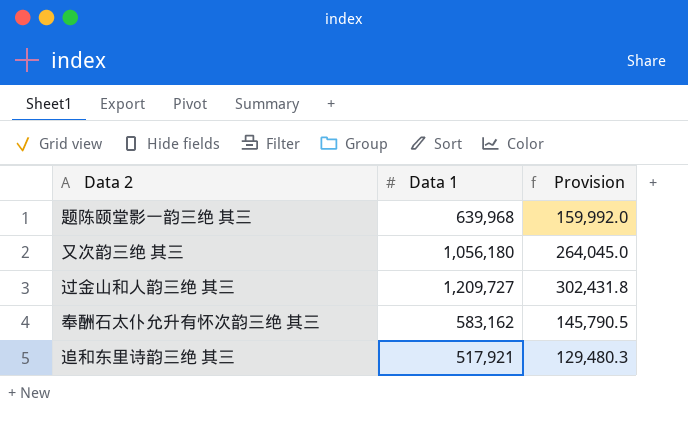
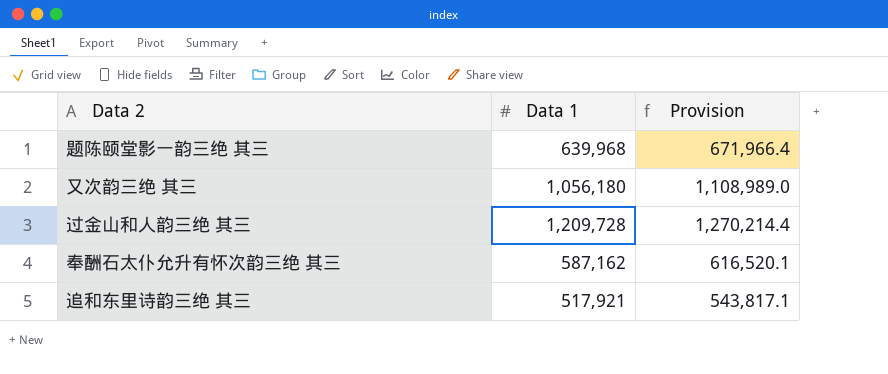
column Provision | formula: [Data 1] * 0.25 -> [Data 1] * 1.05
过金山和人韵三绝 其三 | Data 1: 1,209,727 -> 1,209,728
奉酬石太仆允升有怀次韵三绝 其三 | Data 1: 583,162 -> 587,162

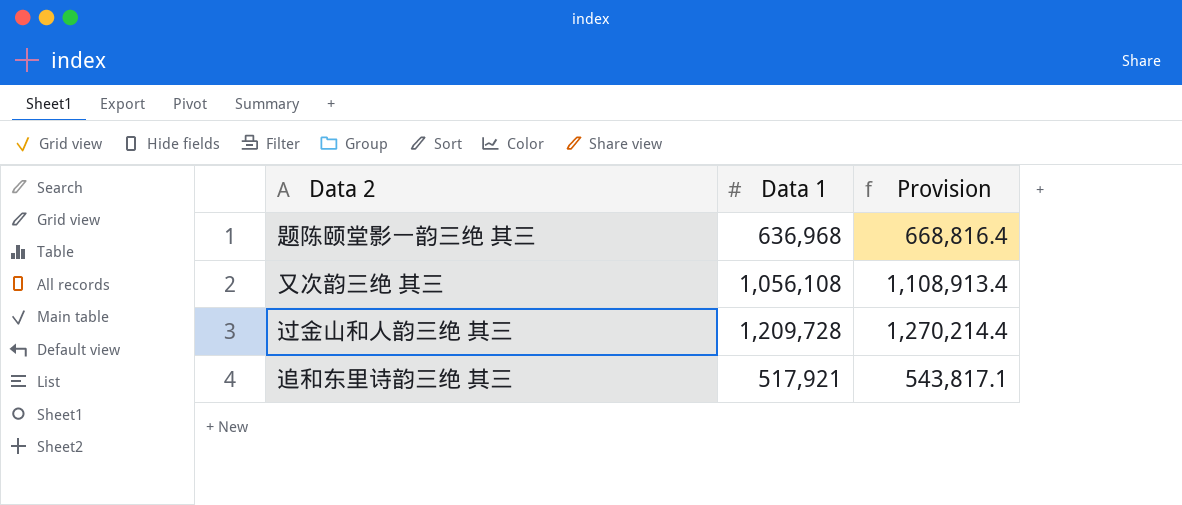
row 奉酬石太仆允升有怀次韵三绝 其三: 587,162 | 616,520.1 -> none
题陈颐堂影一韵三绝 其三 | Data 1: 639,968 -> 636,968
题陈颐堂影一韵三绝 其三 | Provision: 671,966.4 -> 668,816.4
又次韵三绝 其三 | Data 1: 1,056,180 -> 1,056,108
又次韵三绝 其三 | Provision: 1,108,989.0 -> 1,108,913.4

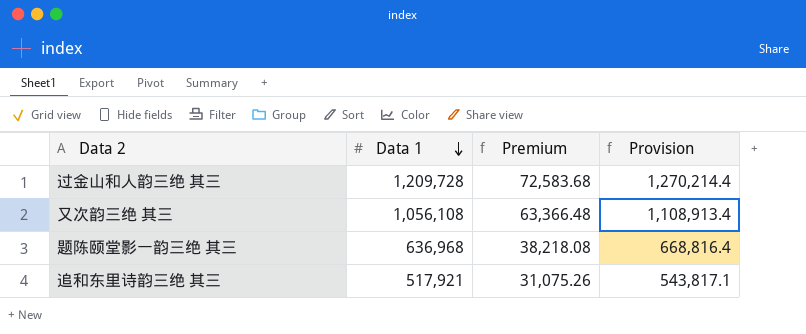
row order: none -> Data 1 descending
column Premium | formula: none -> [Data 1] * 0.06

